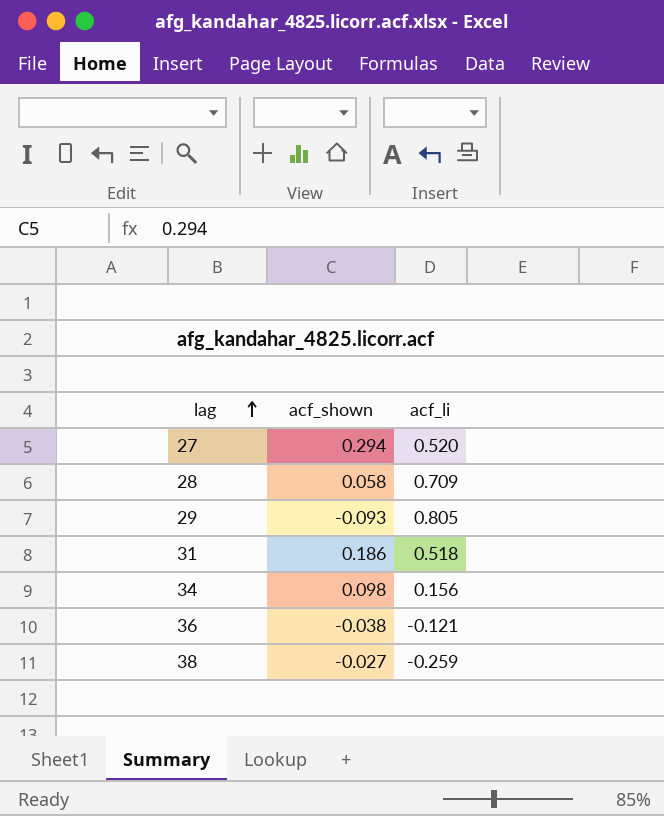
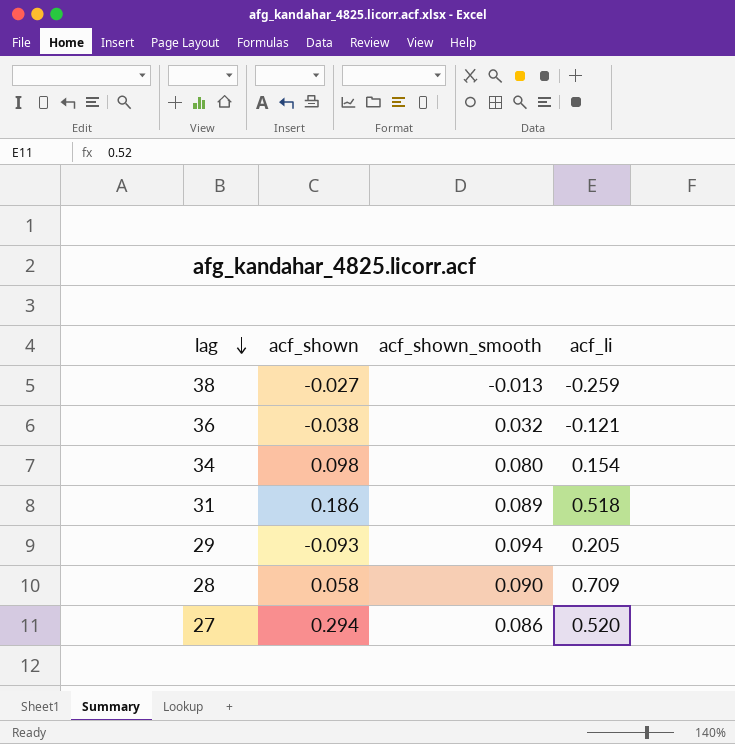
row order: lag ascending -> lag descending
column acf_shown_smooth | position: none -> 3
34 | acf_li: 0.156 -> 0.154
29 | acf_li: 0.805 -> 0.205

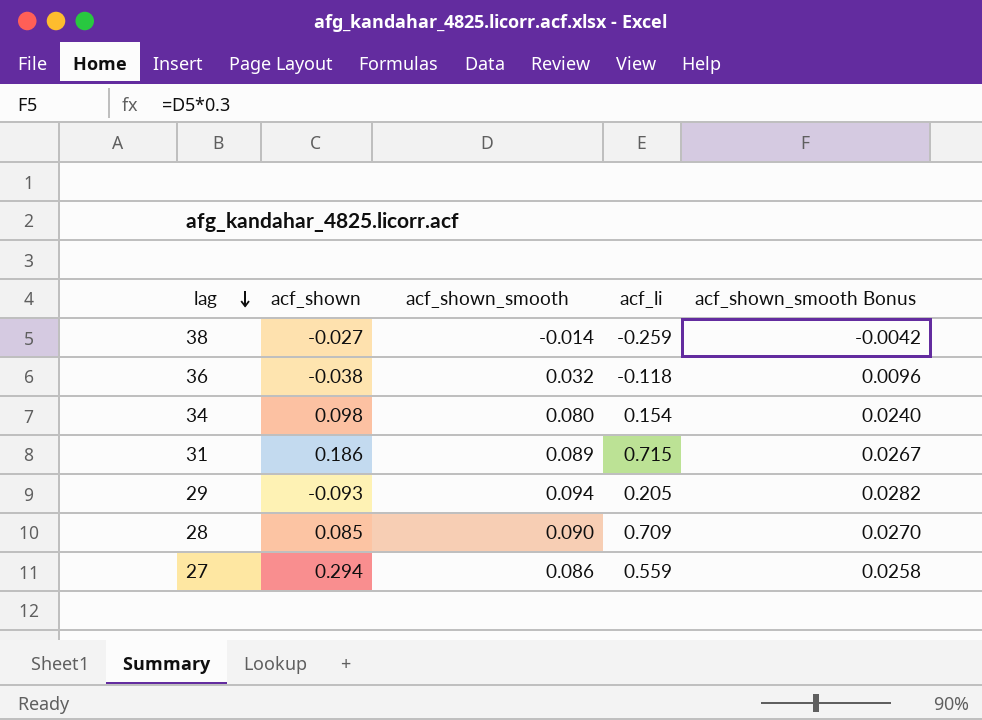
column acf_shown_smooth Bonus | formula: none -> [acf_shown_smooth] * 0.3
38 | acf_shown_smooth: -0.013 -> -0.014
36 | acf_li: -0.121 -> -0.118
31 | acf_li: 0.518 -> 0.715
28 | acf_shown: 0.058 -> 0.085
27 | acf_li: 0.520 -> 0.559

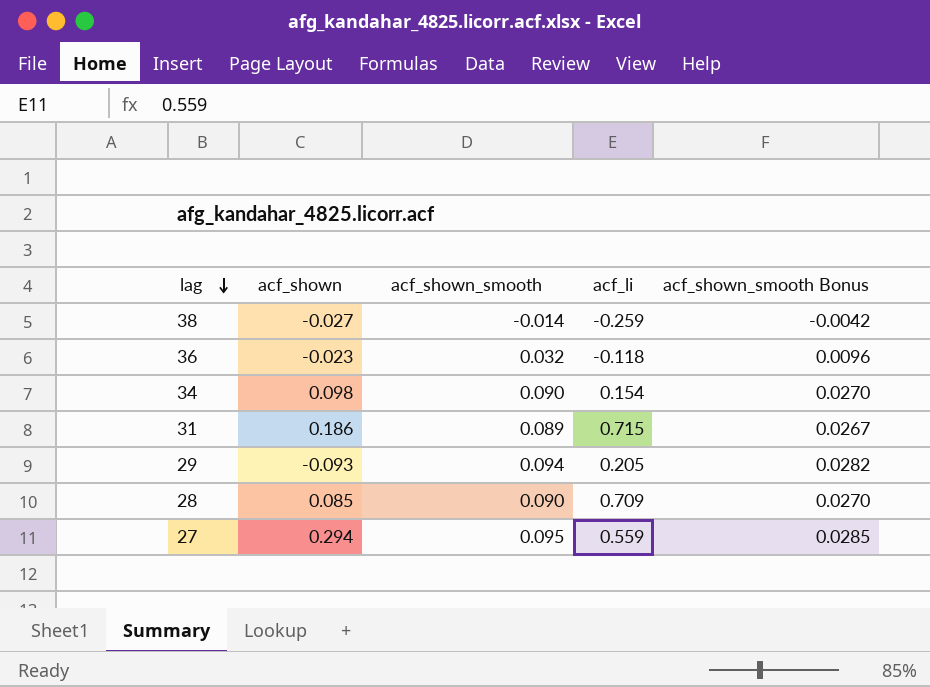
36 | acf_shown: -0.038 -> -0.023
34 | acf_shown_smooth: 0.080 -> 0.090
34 | acf_shown_smooth Bonus: 0.0240 -> 0.0270
27 | acf_shown_smooth: 0.086 -> 0.095
27 | acf_shown_smooth Bonus: 0.0258 -> 0.0285

